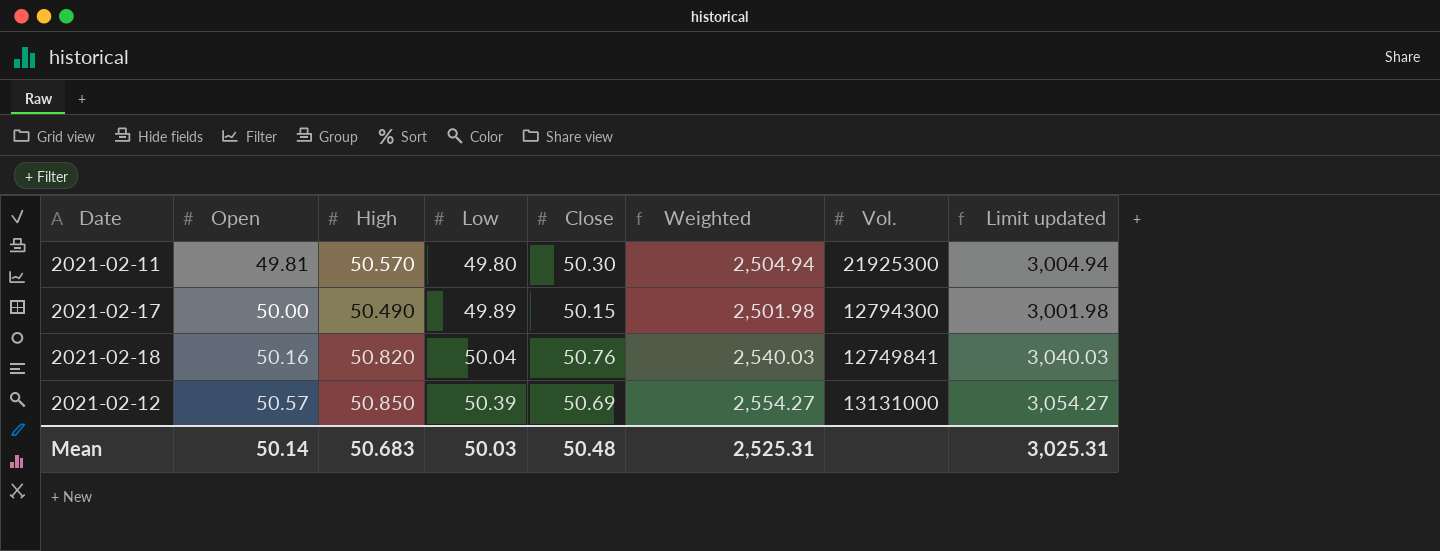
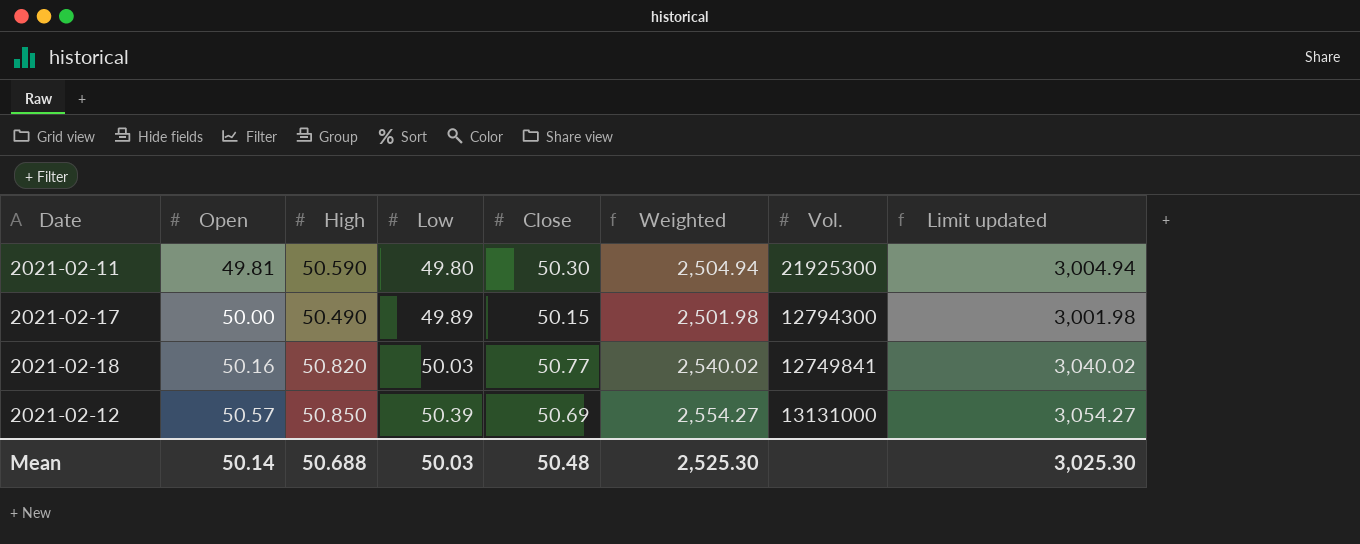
2021-02-11 | High: 50.570 -> 50.590
2021-02-18 | Low: 50.04 -> 50.03
2021-02-18 | Close: 50.76 -> 50.77
2021-02-18 | Weighted: 2,540.03 -> 2,540.02
2021-02-18 | Limit updated: 3,040.03 -> 3,040.02
Mean | High: 50.683 -> 50.688
Mean | Weighted: 2,525.31 -> 2,525.30
Mean | Limit updated: 3,025.31 -> 3,025.30

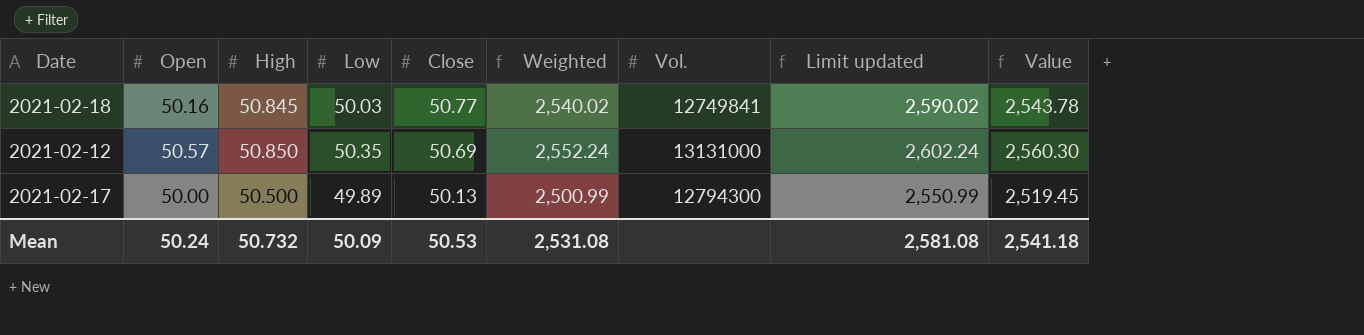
row order: Open ascending -> Close descending
column Limit updated | formula: [Weighted] + 500 -> [Weighted] + 50
column Value | formula: none -> [High] * [Low]
row 2021-02-11: 49.81 | 50.590 | 49.80 | 50.30 | 2,504.94 | 21925300 | 3,004.94 -> none
2021-02-18 | High: 50.820 -> 50.845
2021-02-12 | Low: 50.39 -> 50.35
2021-02-12 | Weighted: 2,554.27 -> 2,552.24
2021-02-17 | High: 50.490 -> 50.500
2021-02-17 | Close: 50.15 -> 50.13
2021-02-17 | Weighted: 2,501.98 -> 2,500.99
Mean | Open: 50.14 -> 50.24
Mean | High: 50.688 -> 50.732
Mean | Low: 50.03 -> 50.09
Mean | Close: 50.48 -> 50.53
Mean | Weighted: 2,525.30 -> 2,531.08
Mean | Limit updated: 3,025.30 -> 2,581.08

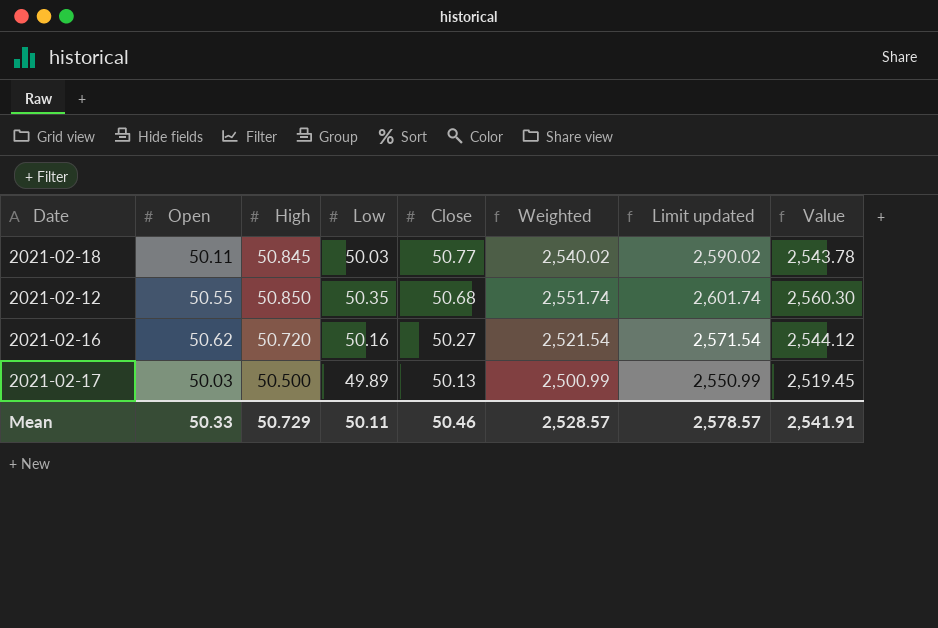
column Vol. | position: 7 -> none
2021-02-18 | Open: 50.16 -> 50.11
2021-02-12 | Open: 50.57 -> 50.55
2021-02-12 | Close: 50.69 -> 50.68
2021-02-12 | Weighted: 2,552.24 -> 2,551.74
2021-02-12 | Limit updated: 2,602.24 -> 2,601.74
row 2021-02-16: none -> 50.62 | 50.720 | 50.16 | 50.27 | 2,521.54 | 2,571.54 | 2,544.12
2021-02-17 | Open: 50.00 -> 50.03
Mean | Open: 50.24 -> 50.33
Mean | High: 50.732 -> 50.729
Mean | Low: 50.09 -> 50.11
Mean | Close: 50.53 -> 50.46
Mean | Weighted: 2,531.08 -> 2,528.57
Mean | Limit updated: 2,581.08 -> 2,578.57
Mean | Value: 2,541.18 -> 2,541.91

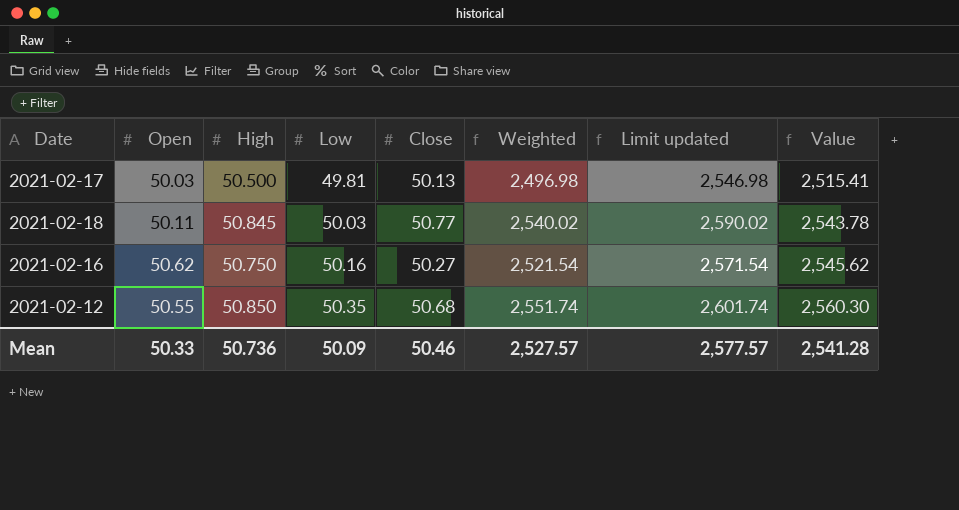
row order: Close descending -> Low ascending
2021-02-17 | Low: 49.89 -> 49.81
2021-02-17 | Weighted: 2,500.99 -> 2,496.98
2021-02-17 | Limit updated: 2,550.99 -> 2,546.98
2021-02-17 | Value: 2,519.45 -> 2,515.41
2021-02-16 | High: 50.720 -> 50.750
2021-02-16 | Value: 2,544.12 -> 2,545.62
Mean | High: 50.729 -> 50.736
Mean | Low: 50.11 -> 50.09
Mean | Weighted: 2,528.57 -> 2,527.57
Mean | Limit updated: 2,578.57 -> 2,577.57
Mean | Value: 2,541.91 -> 2,541.28

